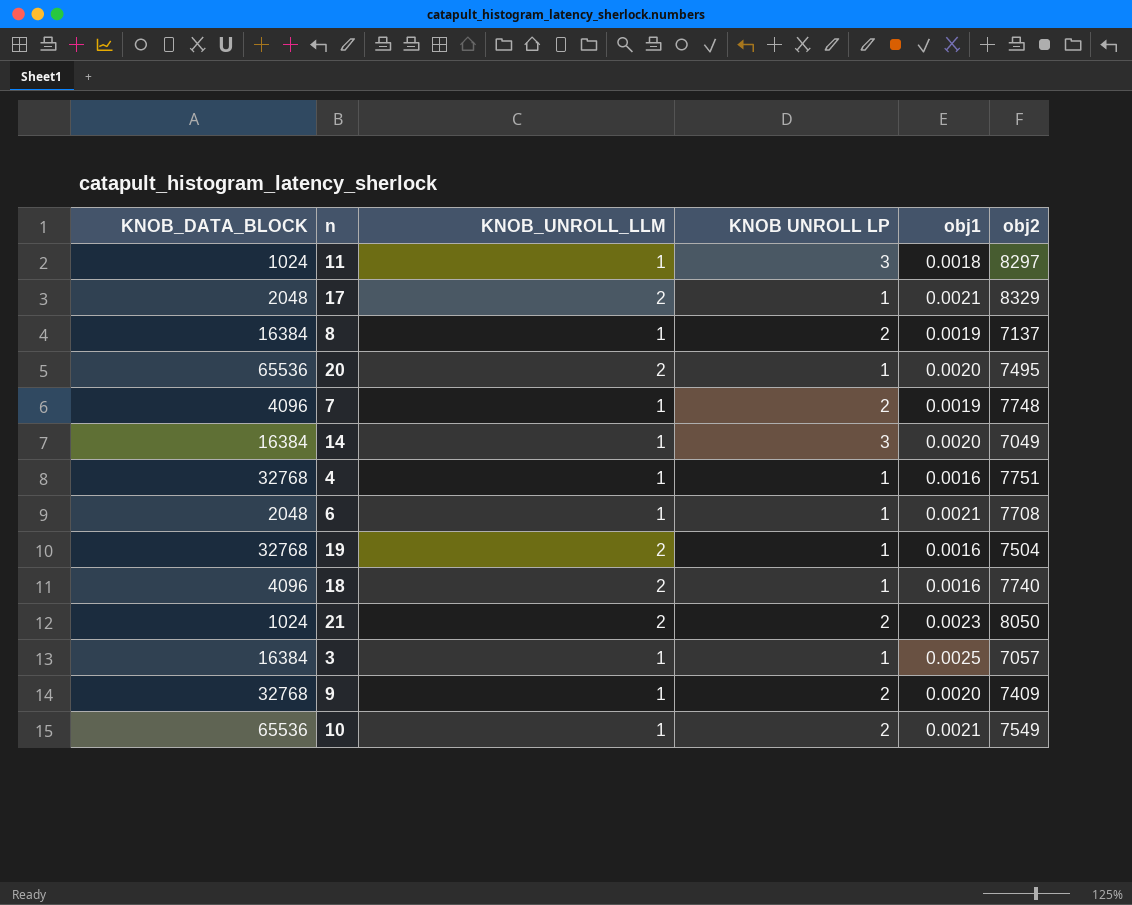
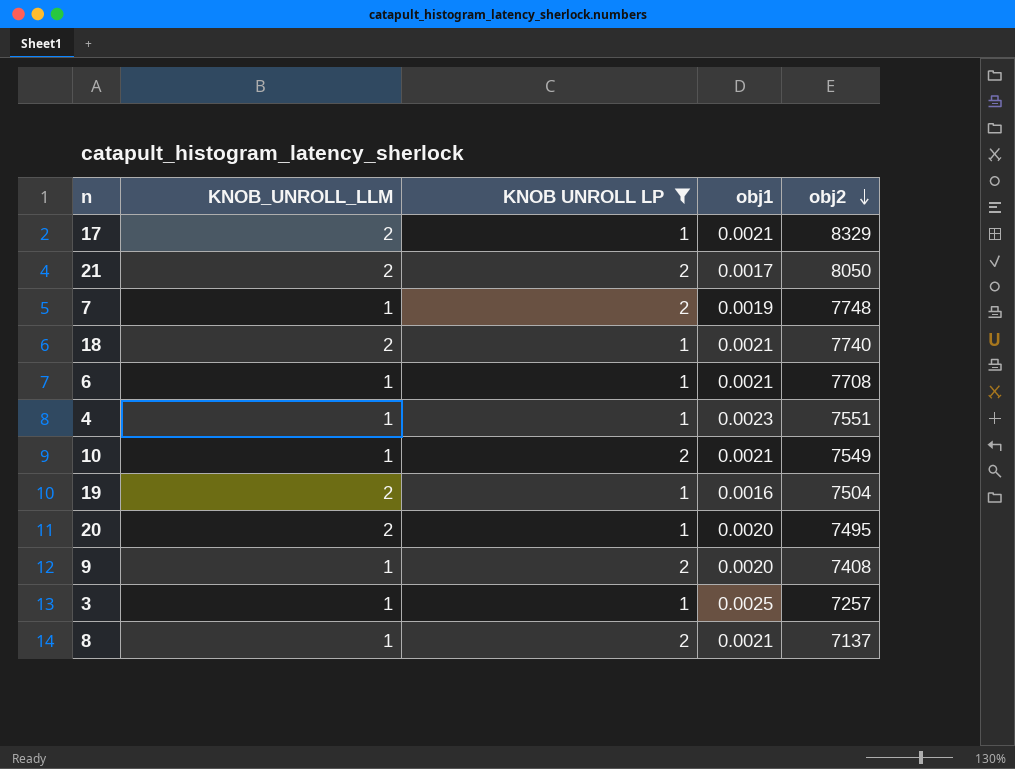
filter: none -> KNOB UNROLL LP != 3
row order: none -> obj2 descending
column KNOB_DATA_BLOCK | position: 1 -> none
21 | obj1: 0.0023 -> 0.0017
18 | obj1: 0.0016 -> 0.0021
4 | obj1: 0.0016 -> 0.0023
4 | obj2: 7751 -> 7551
9 | obj2: 7409 -> 7408
3 | obj2: 7057 -> 7257
8 | obj1: 0.0019 -> 0.0021

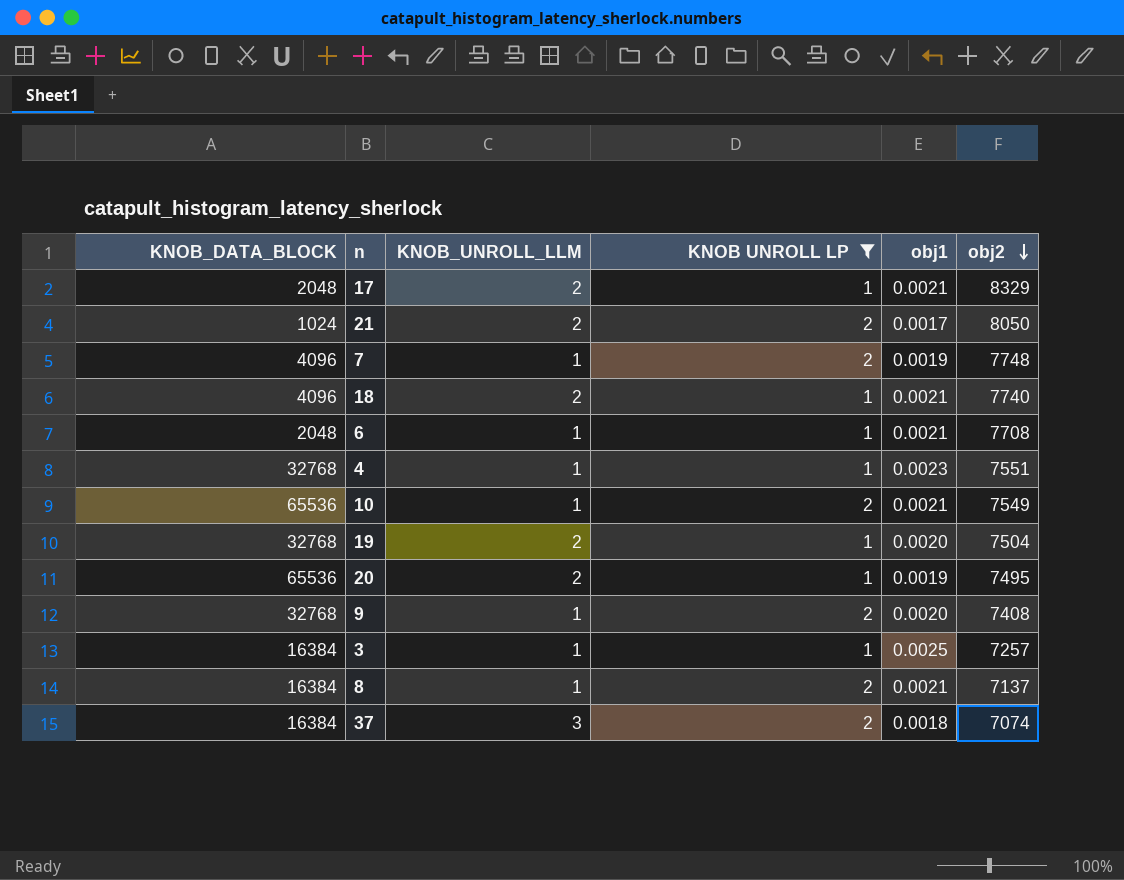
column KNOB_DATA_BLOCK | position: none -> 1
19 | obj1: 0.0016 -> 0.0020
20 | obj1: 0.0020 -> 0.0019
row 37: none -> 16384 | 3 | 2 | 0.0018 | 7074

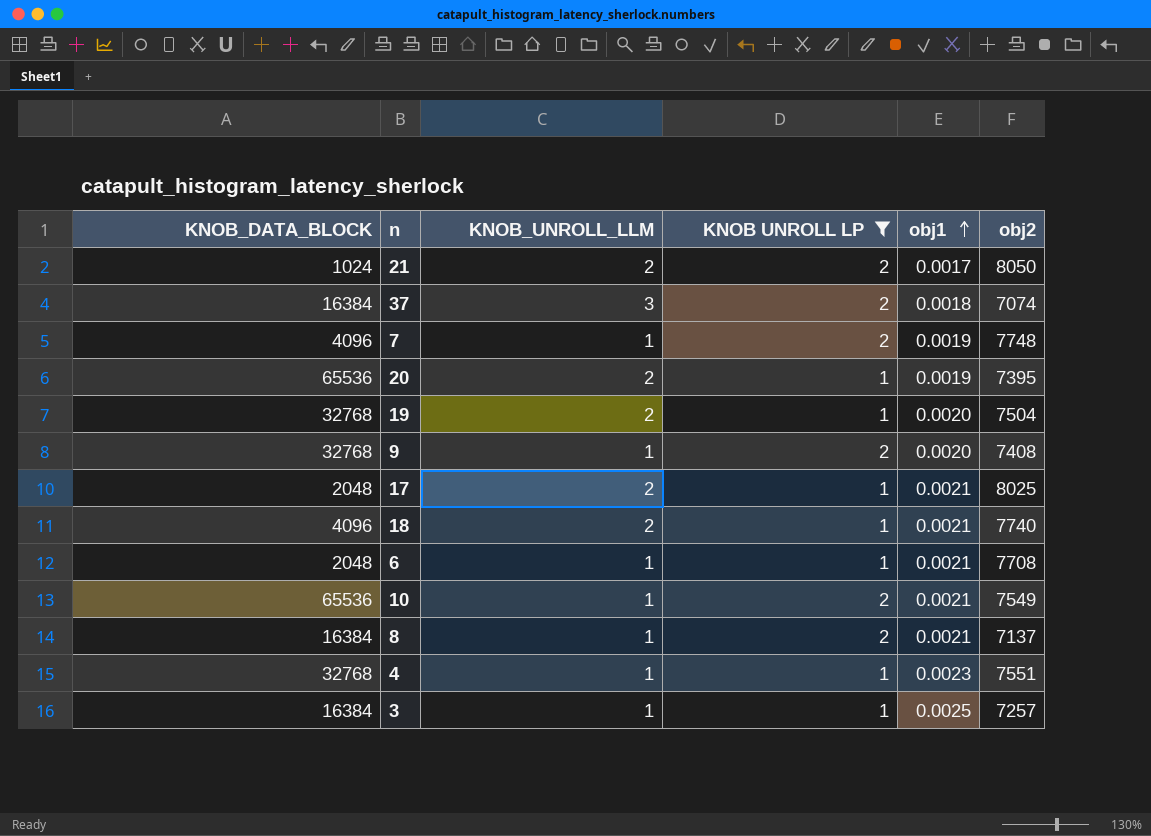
row order: obj2 descending -> obj1 ascending
20 | obj2: 7495 -> 7395
17 | obj2: 8329 -> 8025

